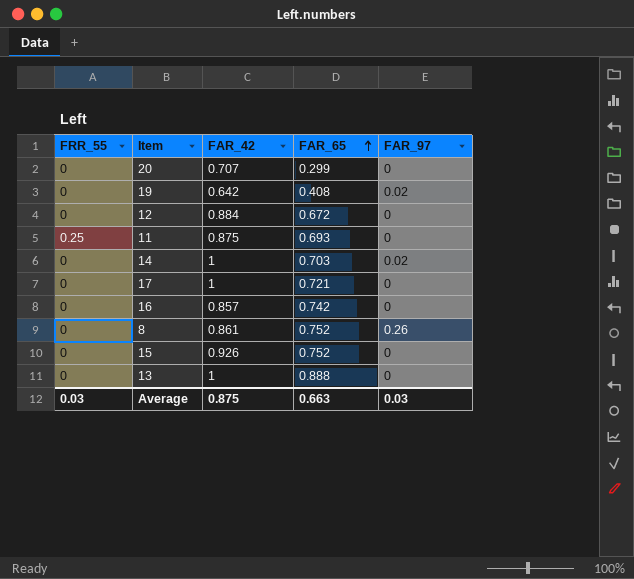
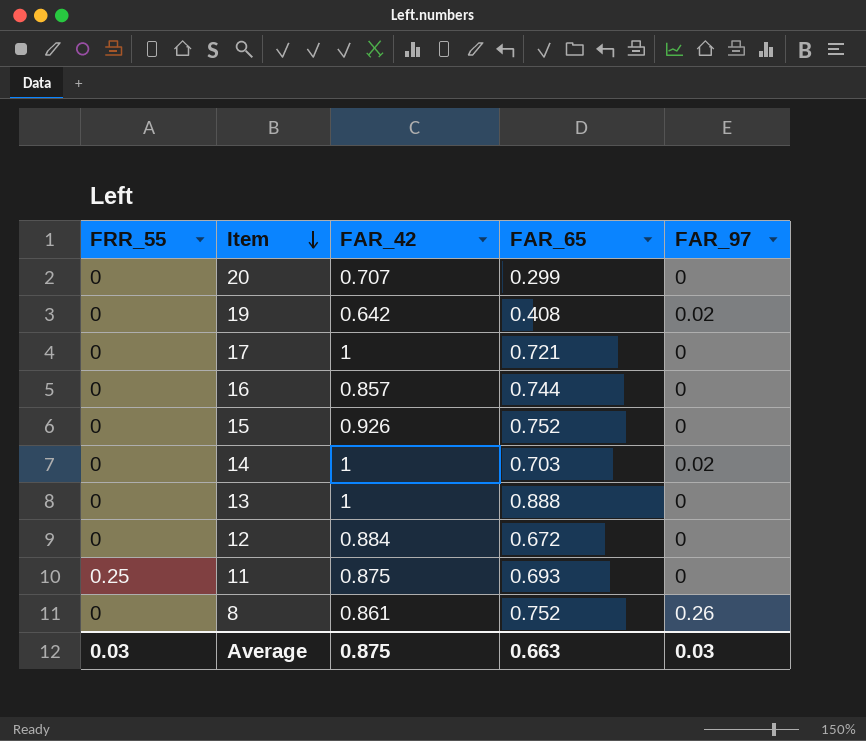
row order: FAR_65 ascending -> Item descending
16 | FAR_65: 0.742 -> 0.744

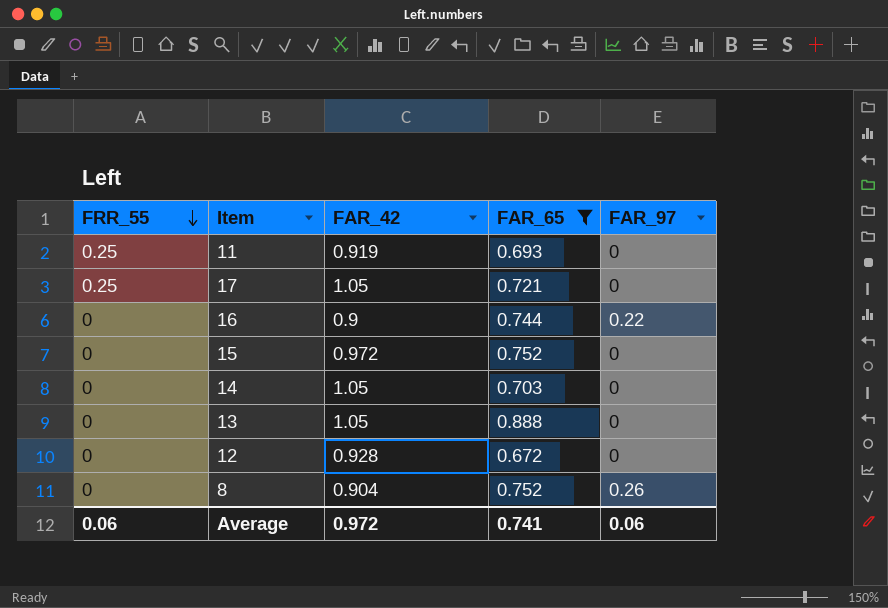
filter: none -> FAR_65 >= 0.672
row order: Item descending -> FRR_55 descending
11 | FAR_42: 0.875 -> 0.919
17 | FRR_55: 0 -> 0.25
17 | FAR_42: 1 -> 1.05
16 | FAR_42: 0.857 -> 0.9
16 | FAR_97: 0 -> 0.22
15 | FAR_42: 0.926 -> 0.972
14 | FAR_42: 1 -> 1.05
14 | FAR_97: 0.02 -> 0
13 | FAR_42: 1 -> 1.05
12 | FAR_42: 0.884 -> 0.928
8 | FAR_42: 0.861 -> 0.904
Average | FRR_55: 0.03 -> 0.06
Average | FAR_42: 0.875 -> 0.972
Average | FAR_65: 0.663 -> 0.741
Average | FAR_97: 0.03 -> 0.06

